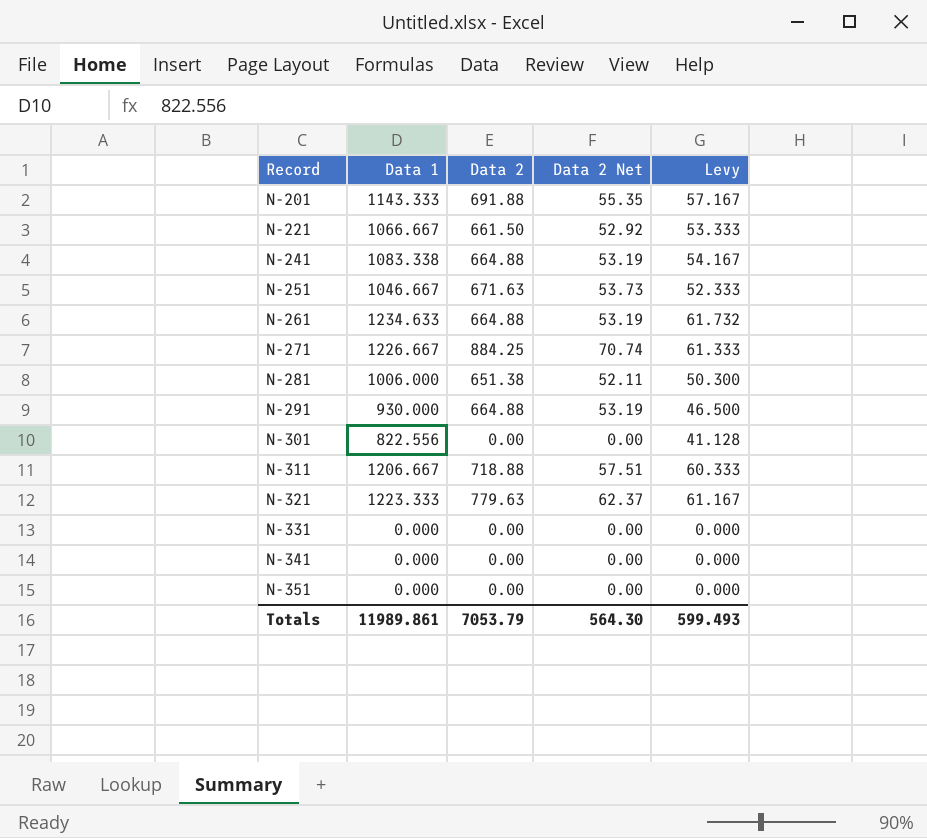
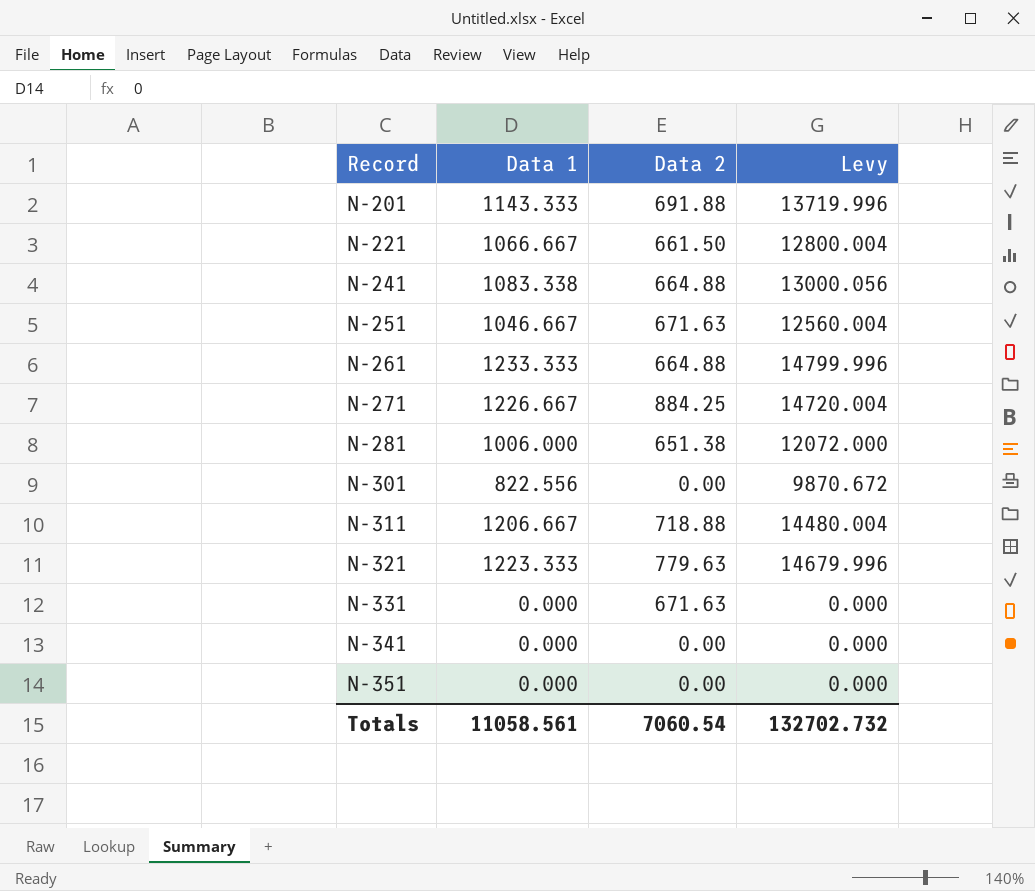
column Data 2 Net | formula: [Data 2] * 0.08 -> none
column Levy | formula: [Data 1] * 0.05 -> [Data 1] * 12
row N-291: 930.000 | 664.88 | 53.19 | 46.500 -> none
N-261 | Data 1: 1234.633 -> 1233.333
N-331 | Data 2: 0.00 -> 671.63
Totals | Data 1: 11989.861 -> 11058.561
Totals | Data 2: 7053.79 -> 7060.54
Totals | Levy: 599.493 -> 132702.732

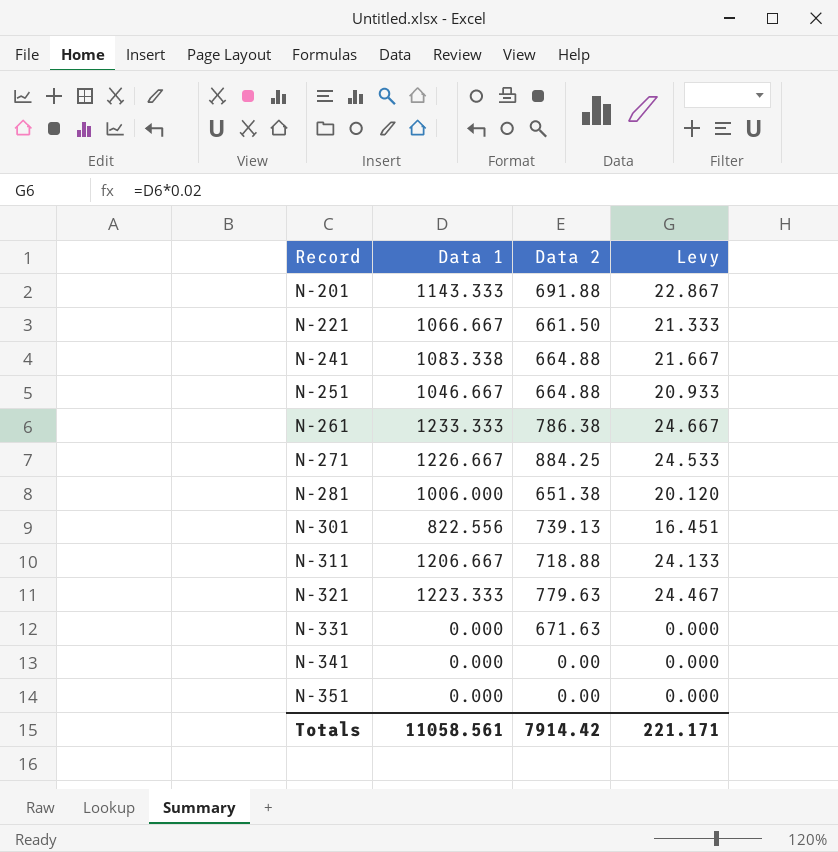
column Levy | formula: [Data 1] * 12 -> [Data 1] * 0.02
N-251 | Data 2: 671.63 -> 664.88
N-261 | Data 2: 664.88 -> 786.38
N-301 | Data 2: 0.00 -> 739.13
Totals | Data 2: 7060.54 -> 7914.42
Totals | Levy: 132702.732 -> 221.171

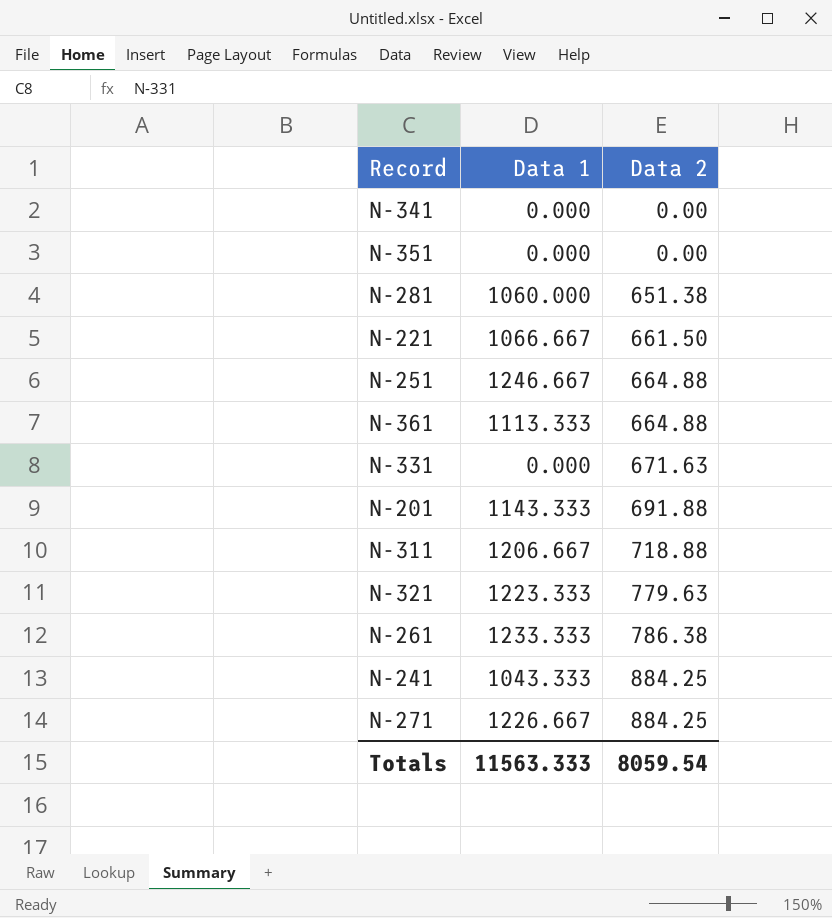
row order: Record ascending -> Data 2 ascending
column Levy | formula: [Data 1] * 0.02 -> none
row N-301: 822.556 | 739.13 | 16.451 -> none
N-281 | Data 1: 1006.000 -> 1060.000
N-251 | Data 1: 1046.667 -> 1246.667
row N-361: none -> 1113.333 | 664.88
N-241 | Data 1: 1083.338 -> 1043.333
N-241 | Data 2: 664.88 -> 884.25
Totals | Data 1: 11058.561 -> 11563.333
Totals | Data 2: 7914.42 -> 8059.54

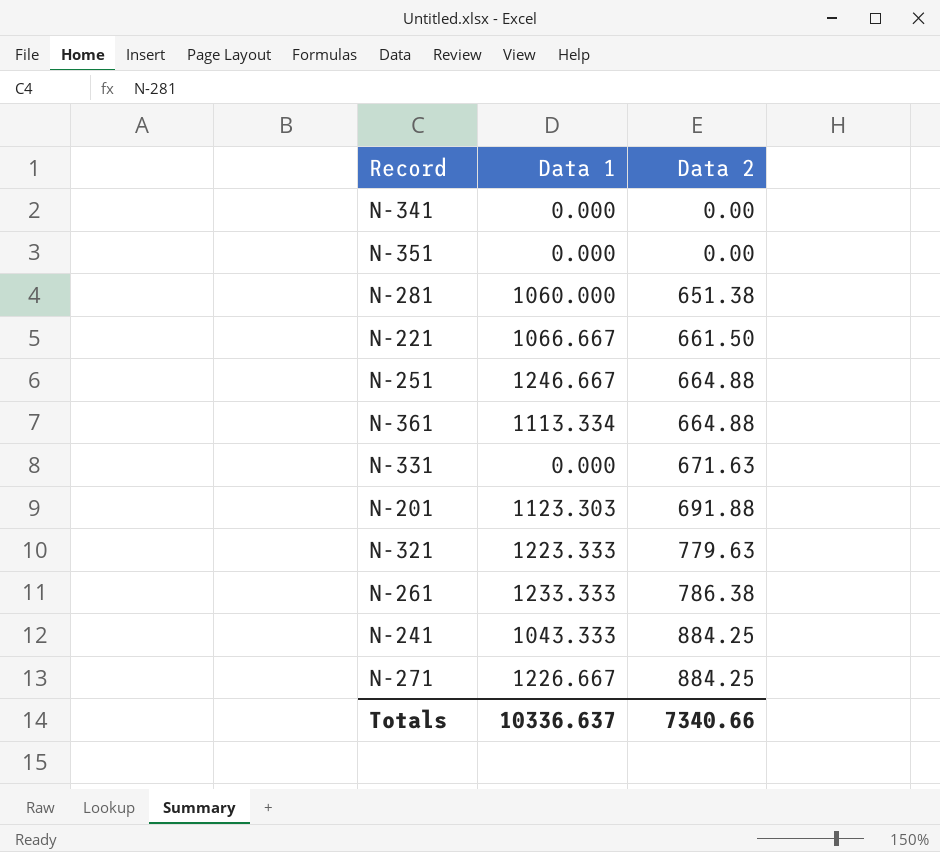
row N-311: 1206.667 | 718.88 -> none
N-361 | Data 1: 1113.333 -> 1113.334
N-201 | Data 1: 1143.333 -> 1123.303
Totals | Data 1: 11563.333 -> 10336.637
Totals | Data 2: 8059.54 -> 7340.66

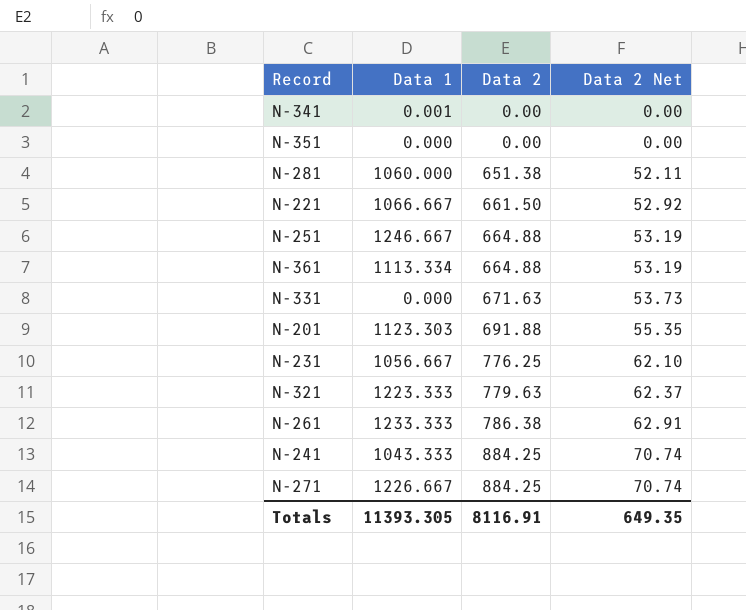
column Data 2 Net | formula: none -> [Data 2] * 0.08
N-341 | Data 1: 0.000 -> 0.001
row N-231: none -> 1056.667 | 776.25 | 62.10
Totals | Data 1: 10336.637 -> 11393.305
Totals | Data 2: 7340.66 -> 8116.91

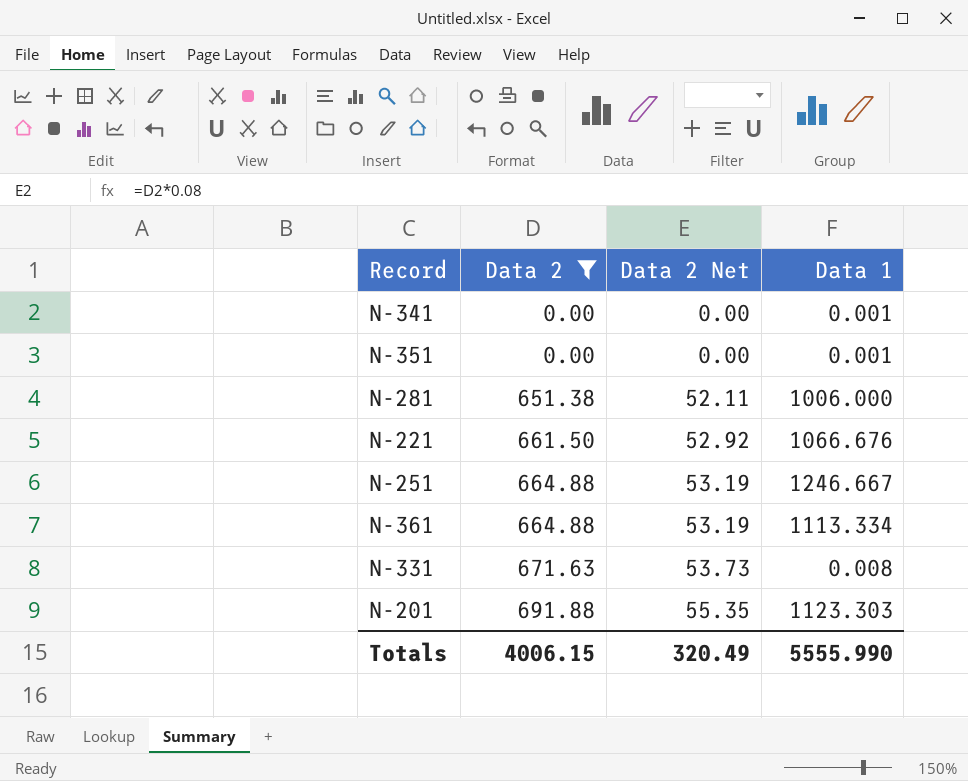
filter: none -> Data 2 <= 691.88
column Data 1 | position: 2 -> 4
N-351 | Data 1: 0.000 -> 0.001
N-281 | Data 1: 1060.000 -> 1006.000
N-221 | Data 1: 1066.667 -> 1066.676
N-331 | Data 1: 0.000 -> 0.008
Totals | Data 2: 8116.91 -> 4006.15
Totals | Data 2 Net: 649.35 -> 320.49
Totals | Data 1: 11393.305 -> 5555.990

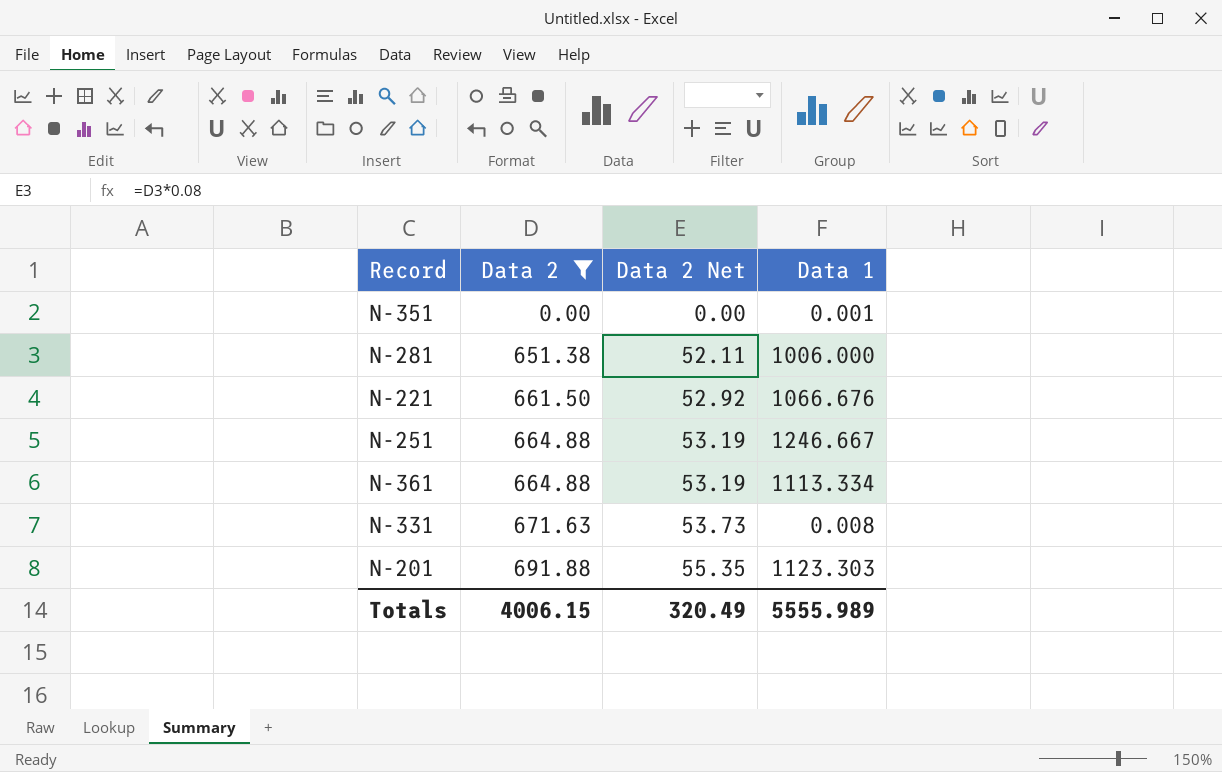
row N-341: 0.00 | 0.00 | 0.001 -> none
Totals | Data 1: 5555.990 -> 5555.989

